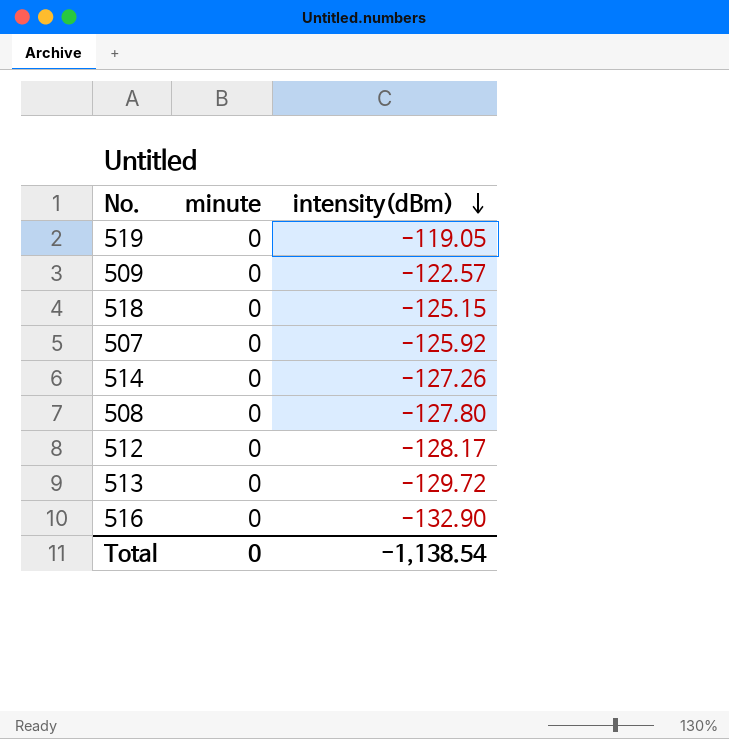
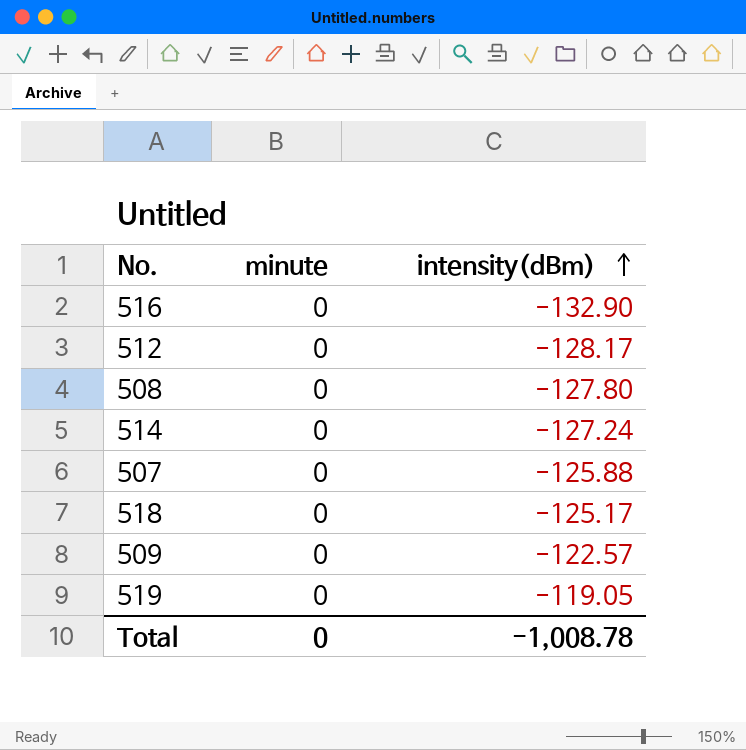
row order: intensity(dBm) descending -> intensity(dBm) ascending
row 513: 0 | -129.72 -> none
514 | intensity(dBm): -127.26 -> -127.24
507 | intensity(dBm): -125.92 -> -125.88
518 | intensity(dBm): -125.15 -> -125.17
Total | intensity(dBm): -1,138.54 -> -1,008.78

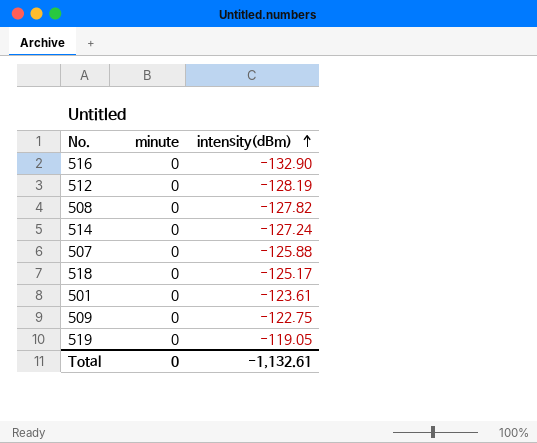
512 | intensity(dBm): -128.17 -> -128.19
508 | intensity(dBm): -127.80 -> -127.82
row 501: none -> 0 | -123.61
509 | intensity(dBm): -122.57 -> -122.75
Total | intensity(dBm): -1,008.78 -> -1,132.61

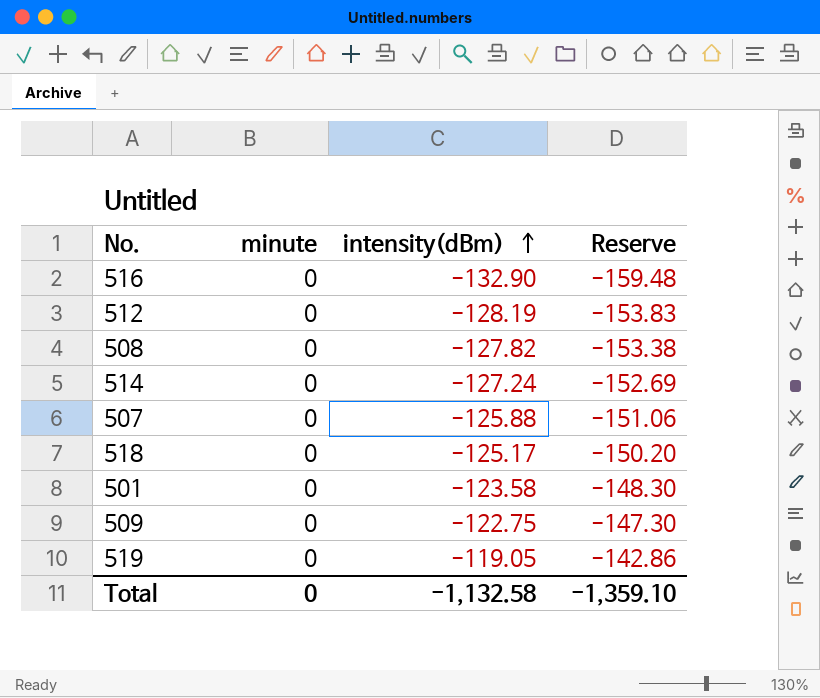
column Reserve | formula: none -> [intensity(dBm)] * 1.2
501 | intensity(dBm): -123.61 -> -123.58
Total | intensity(dBm): -1,132.61 -> -1,132.58

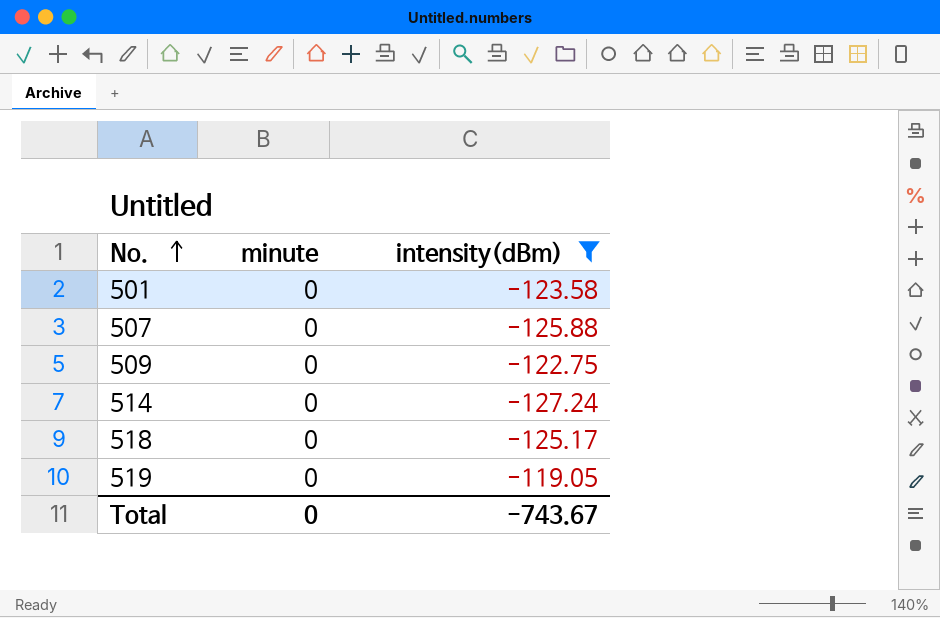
filter: none -> intensity(dBm) >= -127.24
row order: intensity(dBm) ascending -> No. ascending
column Reserve | formula: [intensity(dBm)] * 1.2 -> none
Total | intensity(dBm): -1,132.58 -> -743.67

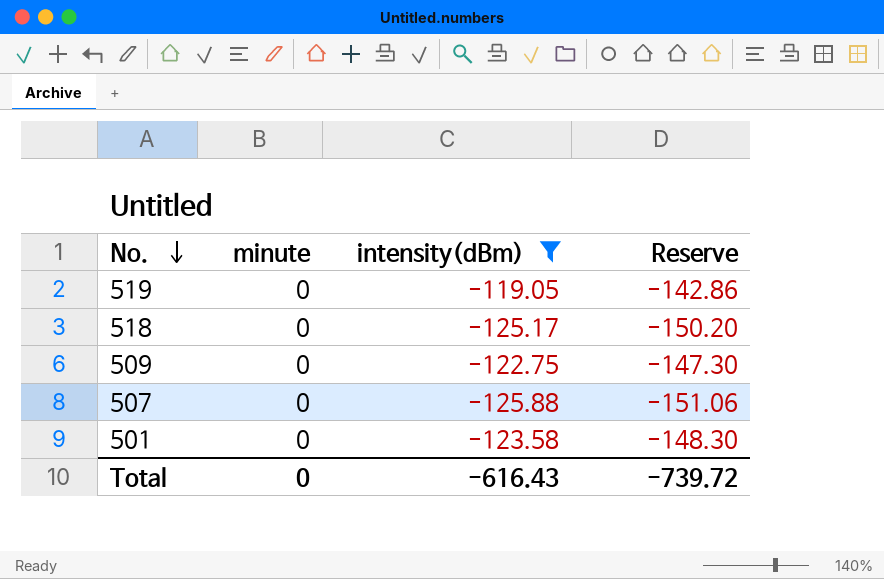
row order: No. ascending -> No. descending
column Reserve | formula: none -> [intensity(dBm)] * 1.2
row 514: 0 | -127.24 -> none
Total | intensity(dBm): -743.67 -> -616.43

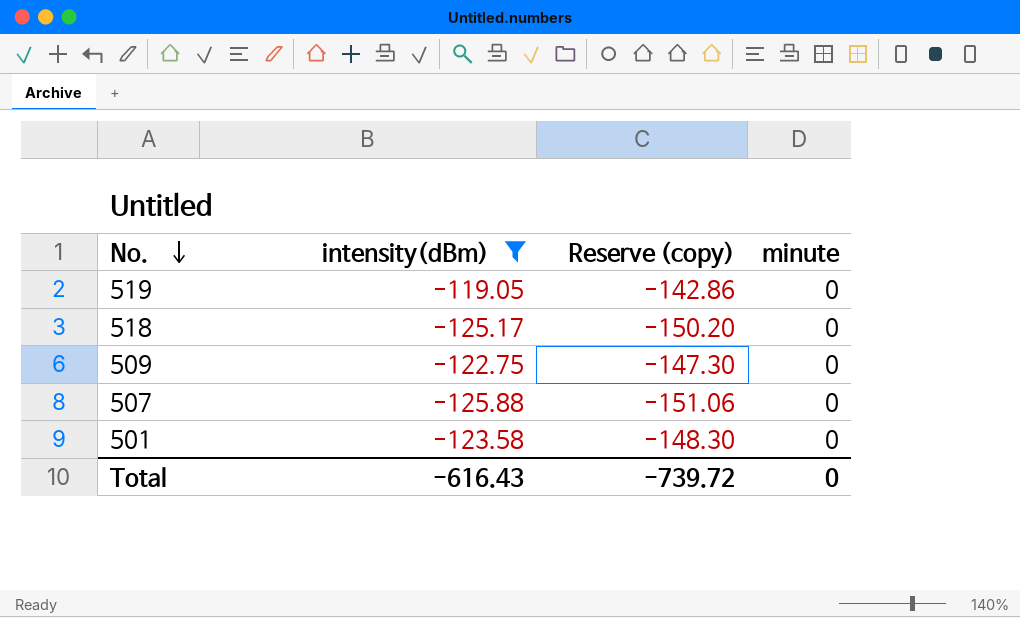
column name: Reserve -> Reserve (copy)
column minute | position: 2 -> 4

